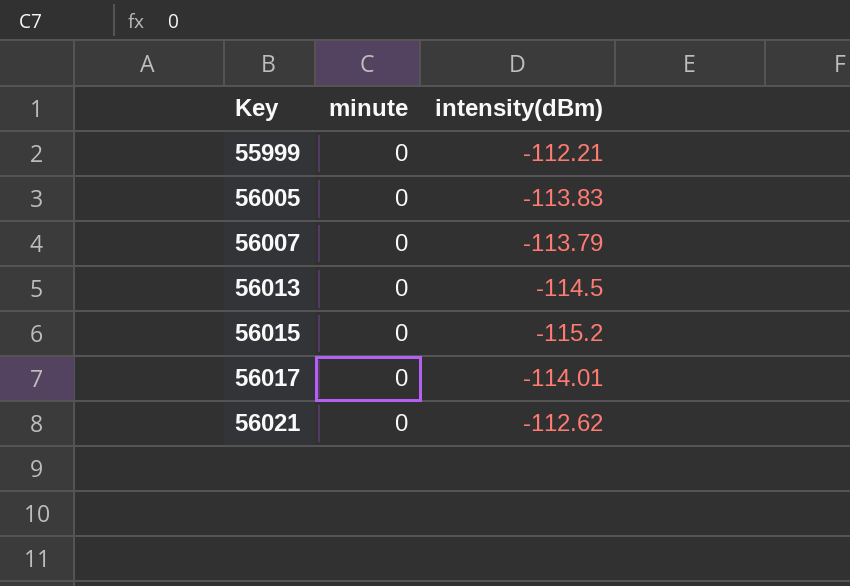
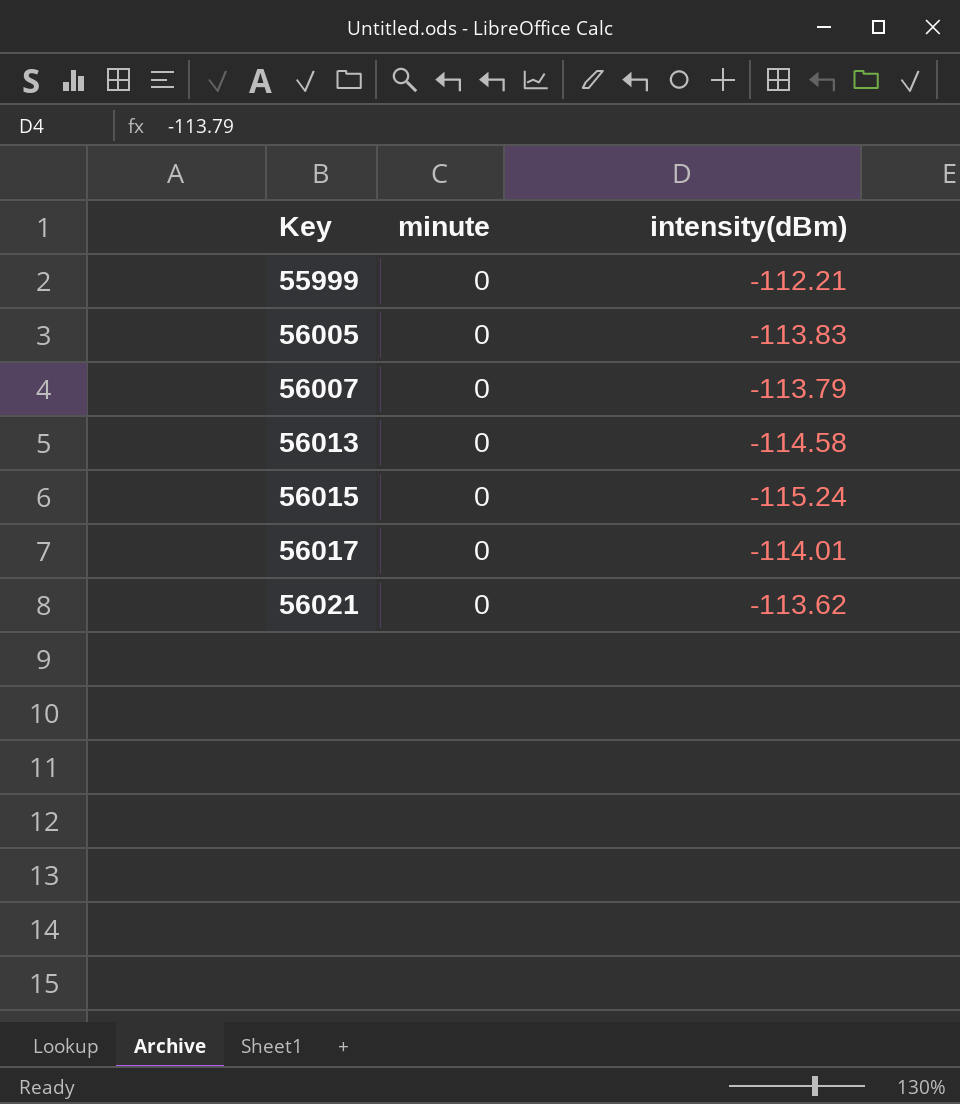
56013 | intensity(dBm): -114.5 -> -114.58
56015 | intensity(dBm): -115.2 -> -115.24
56021 | intensity(dBm): -112.62 -> -113.62

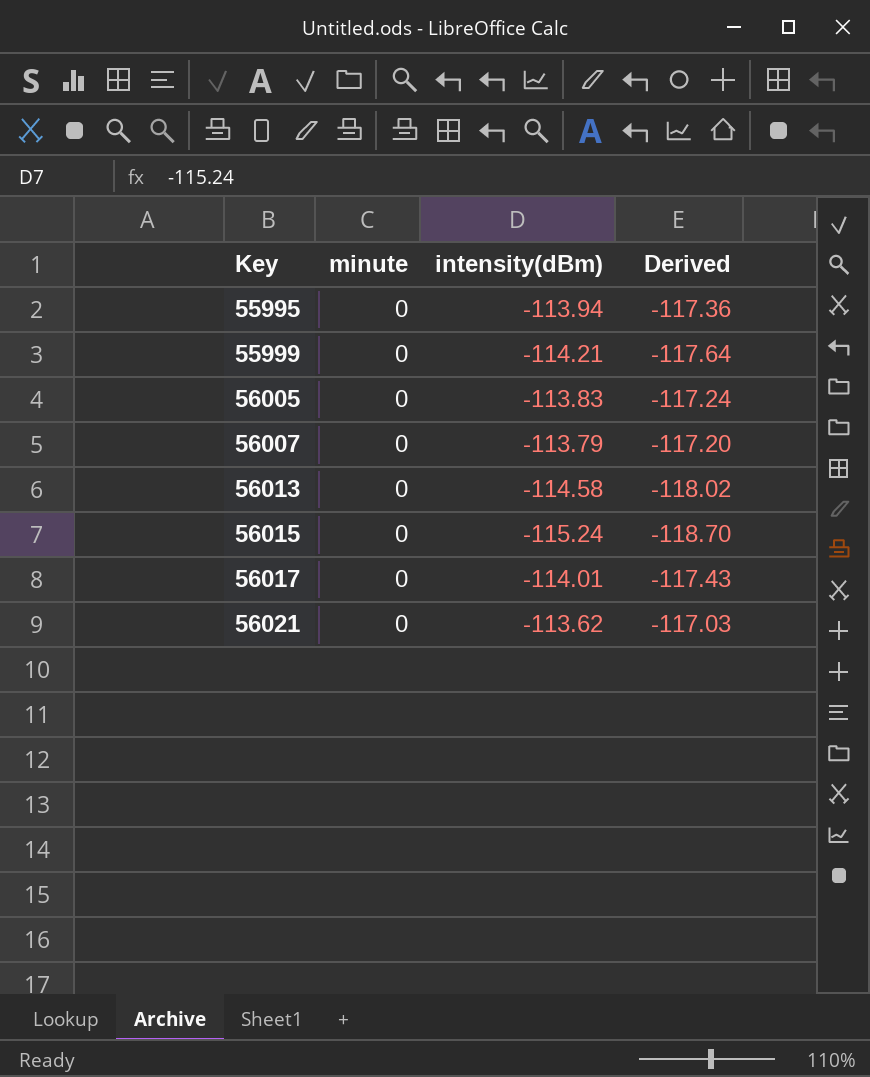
column Derived | formula: none -> [intensity(dBm)] * 1.03
row 55995: none -> 0 | -113.94 | -117.36
55999 | intensity(dBm): -112.21 -> -114.21

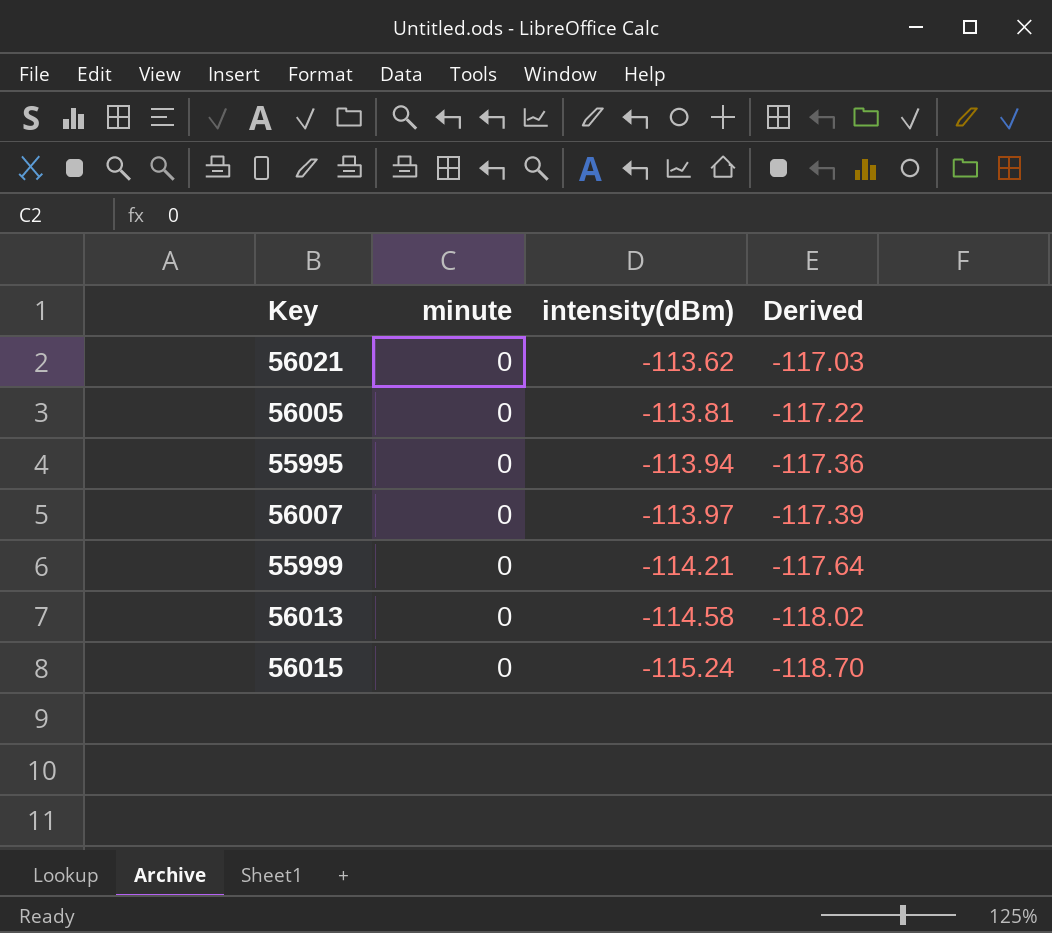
row order: Key ascending -> intensity(dBm) descending
row 56017: 0 | -114.01 | -117.43 -> none
56005 | intensity(dBm): -113.83 -> -113.81
56005 | Derived: -117.24 -> -117.22
56007 | intensity(dBm): -113.79 -> -113.97
56007 | Derived: -117.20 -> -117.39

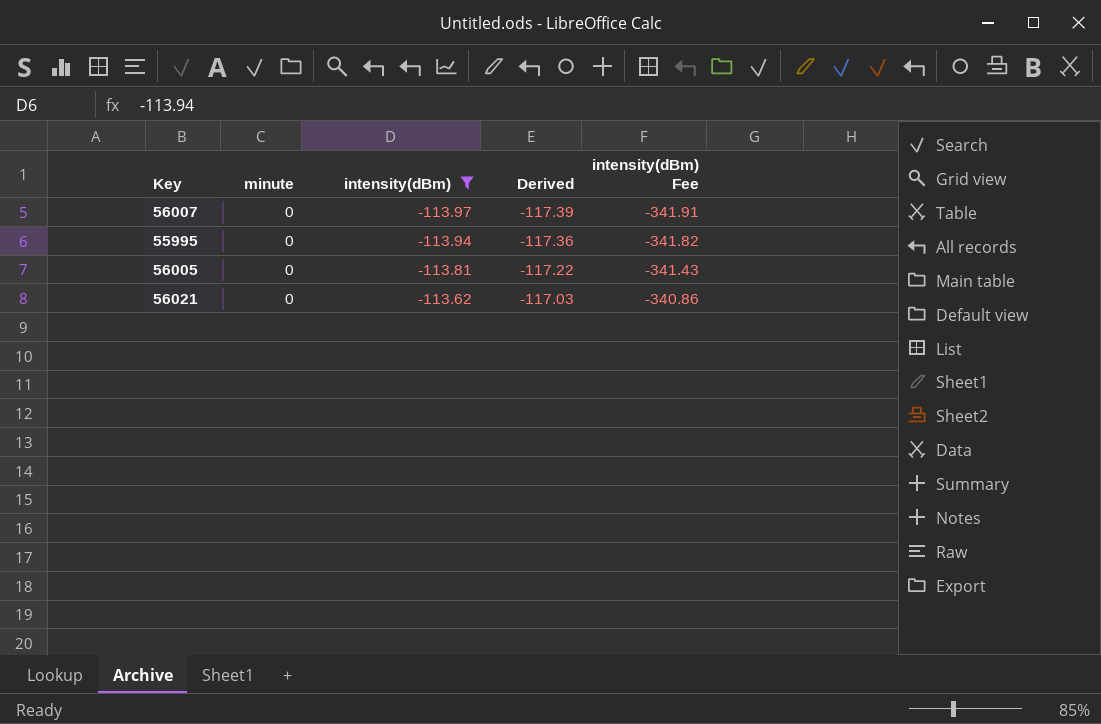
filter: none -> intensity(dBm) >= -113.97
row order: intensity(dBm) descending -> intensity(dBm) ascending
column intensity(dBm) Fee | formula: none -> [intensity(dBm)] * 3

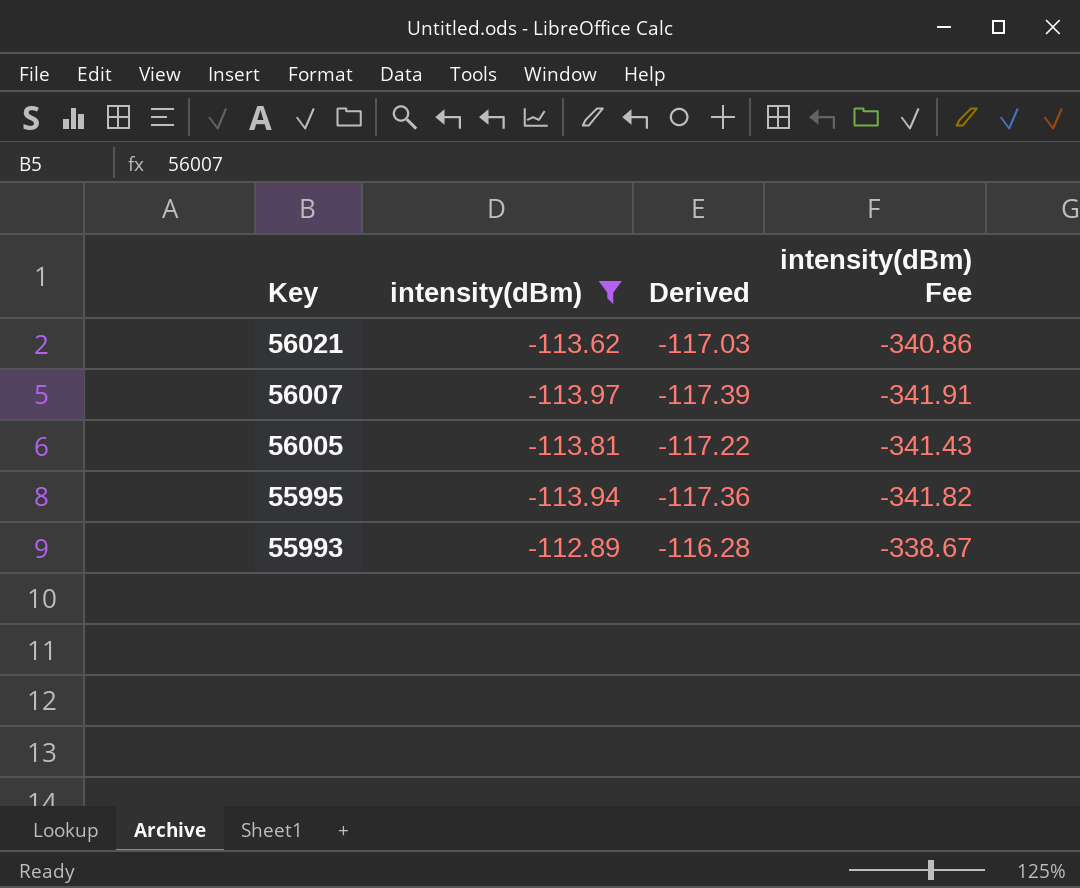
row order: intensity(dBm) ascending -> Key descending
column minute | position: 2 -> none
row 55993: none -> -112.89 | -116.28 | -338.67

